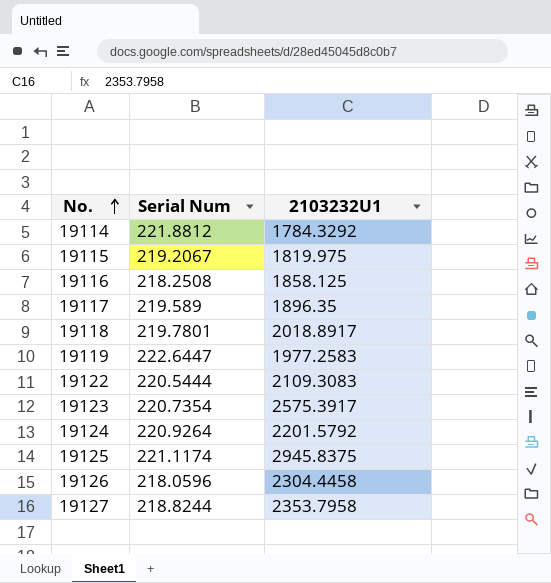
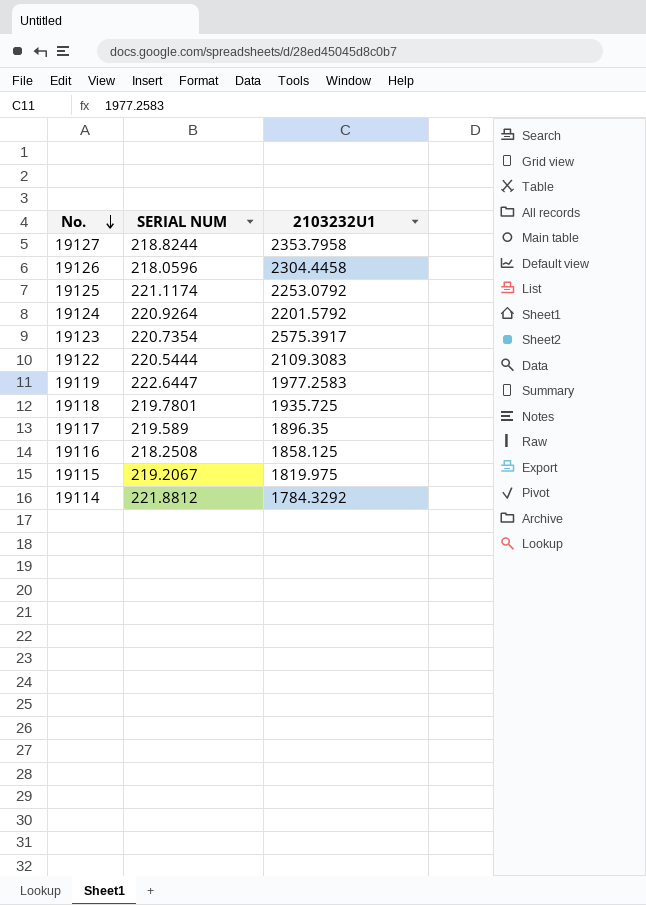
row order: No. ascending -> No. descending
column name: Serial Num -> SERIAL NUM
19125 | 2103232U1: 2945.8375 -> 2253.0792
19118 | 2103232U1: 2018.8917 -> 1935.725

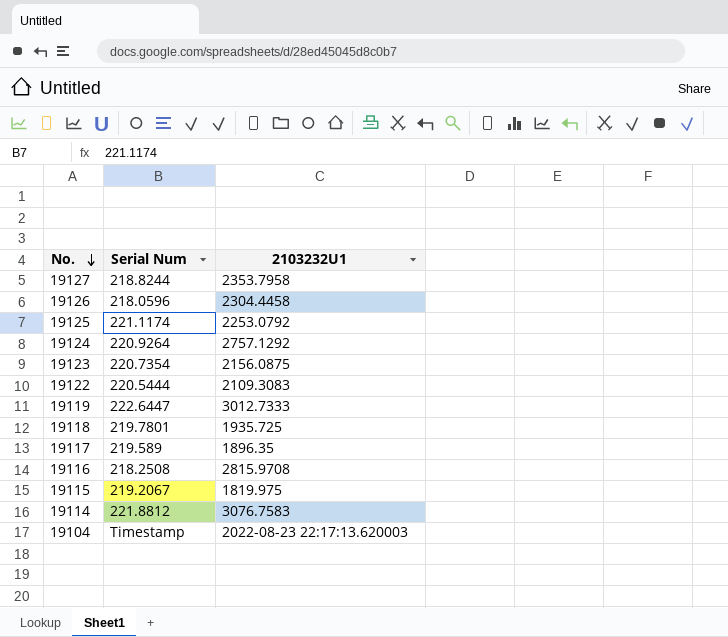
column name: SERIAL NUM -> Serial Num
19124 | 2103232U1: 2201.5792 -> 2757.1292
19123 | 2103232U1: 2575.3917 -> 2156.0875
19119 | 2103232U1: 1977.2583 -> 3012.7333
19116 | 2103232U1: 1858.125 -> 2815.9708
19114 | 2103232U1: 1784.3292 -> 3076.7583
row 19104: none -> Timestamp | 2022-08-23 22:17:13.620003

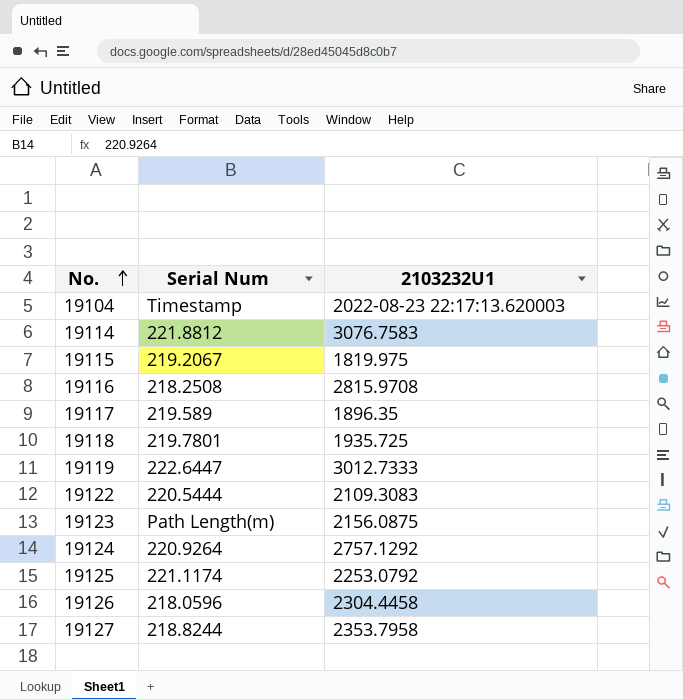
row order: No. descending -> No. ascending
19123 | Serial Num: 220.7354 -> Path Length(m)

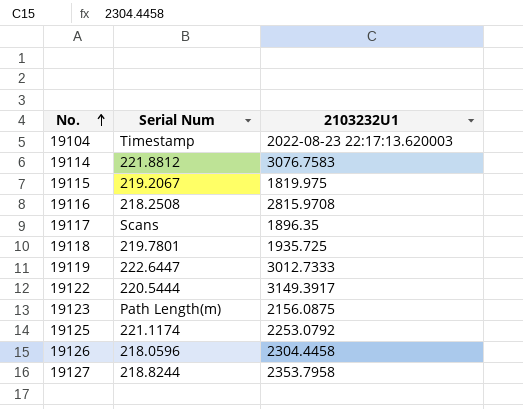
row 19124: 220.9264 | 2757.1292 -> none
19117 | Serial Num: 219.589 -> Scans
19122 | 2103232U1: 2109.3083 -> 3149.3917

